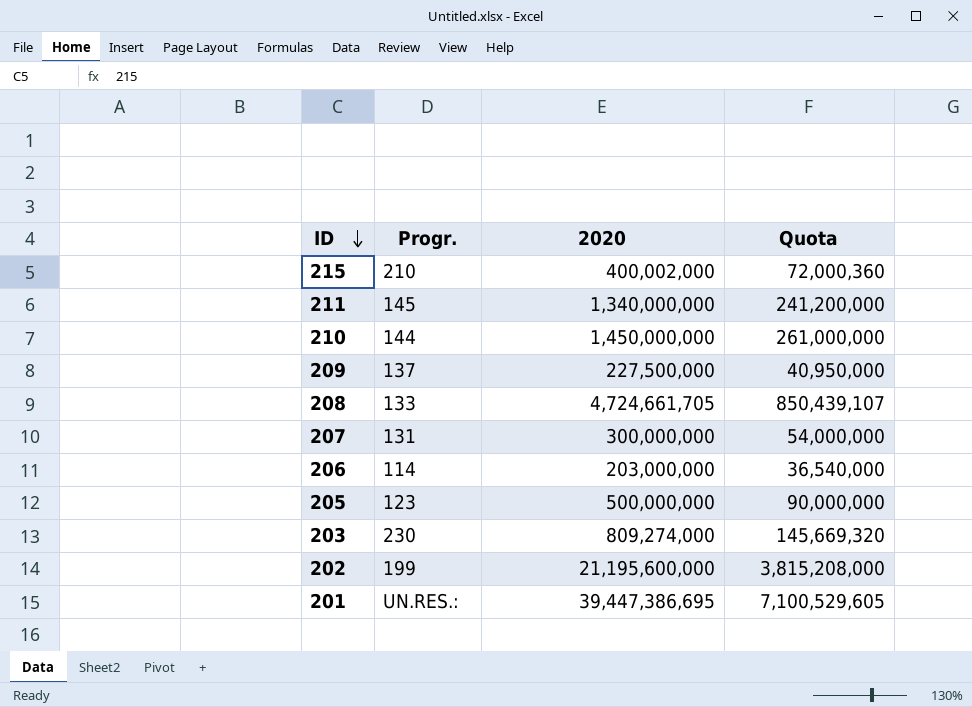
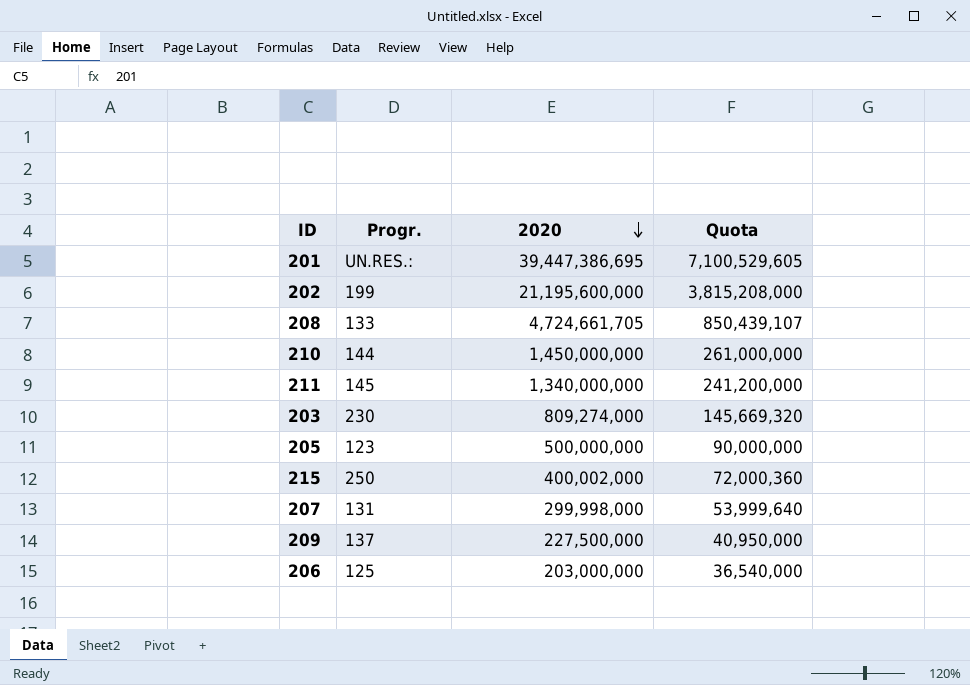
row order: ID descending -> 2020 descending
215 | Progr.: 210 -> 250
207 | 2020: 300,000,000 -> 299,998,000
207 | Quota: 54,000,000 -> 53,999,640
206 | Progr.: 114 -> 125

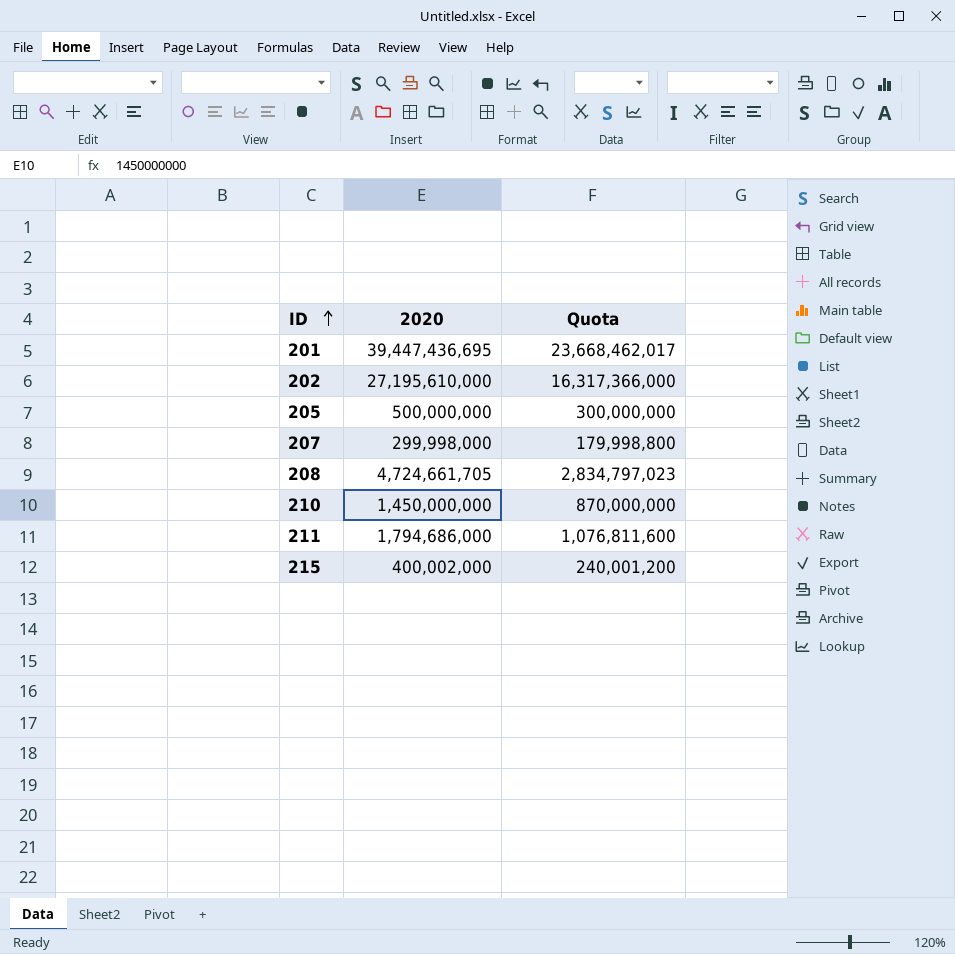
row order: 2020 descending -> ID ascending
column Progr. | position: 2 -> none
column Quota | formula: [2020] * 0.18 -> [2020] * 0.6
row 203: 230 | 809,274,000 | 145,669,320 -> none
row 209: 137 | 227,500,000 | 40,950,000 -> none
row 206: 125 | 203,000,000 | 36,540,000 -> none
201 | 2020: 39,447,386,695 -> 39,447,436,695
202 | 2020: 21,195,600,000 -> 27,195,610,000
211 | 2020: 1,340,000,000 -> 1,794,686,000

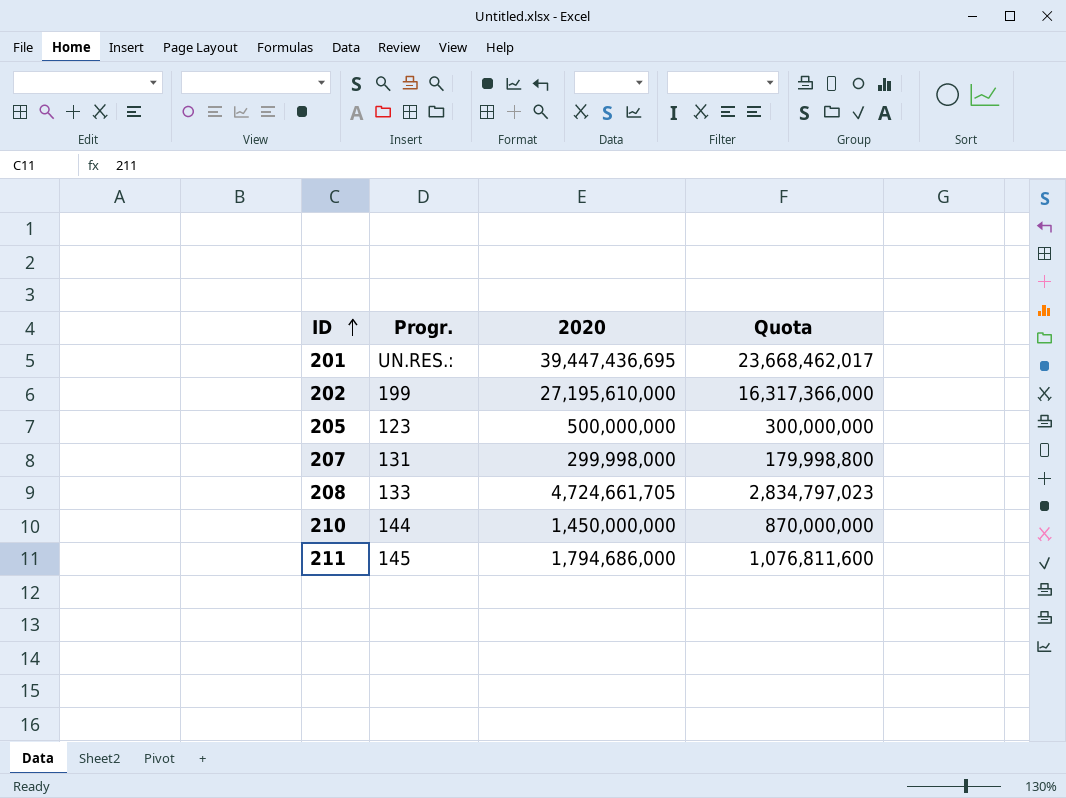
column Progr. | position: none -> 2
row 215: 400,002,000 | 240,001,200 -> none

